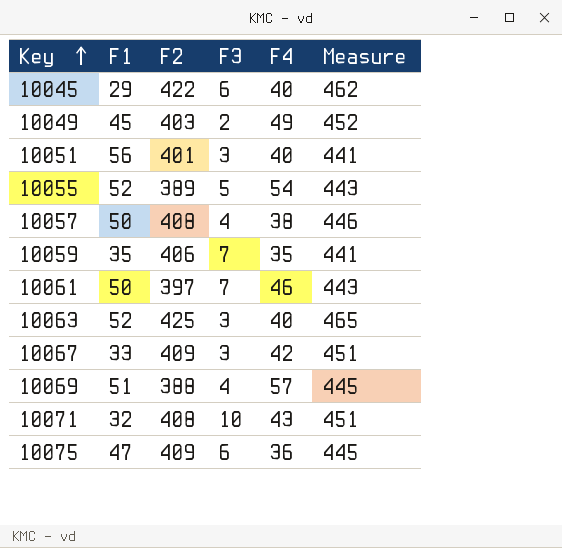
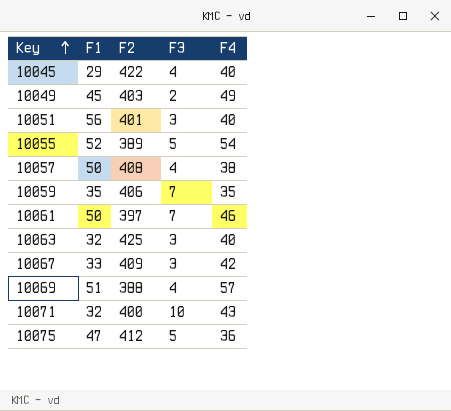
column Measure | formula: [F2] + [F4] -> none
10045 | F3: 6 -> 4
10063 | F1: 52 -> 32
10071 | F2: 408 -> 400
10075 | F2: 409 -> 412
10075 | F3: 6 -> 5

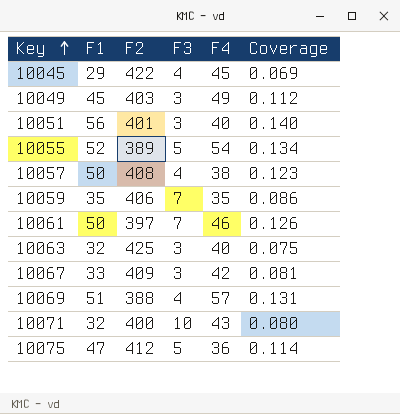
column Coverage | formula: none -> [F1] / [F2]
10045 | F4: 40 -> 45
10049 | F3: 2 -> 3

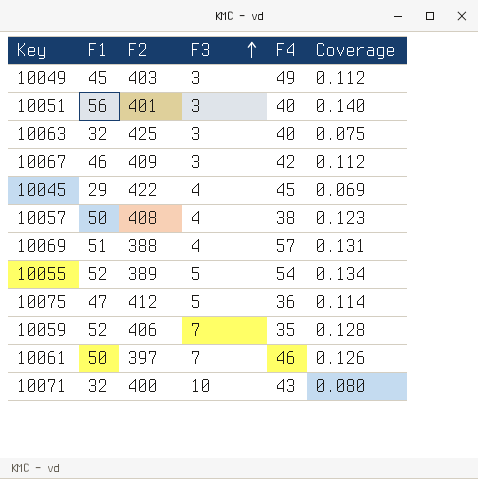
row order: Key ascending -> F3 ascending
10067 | F1: 33 -> 46
10067 | Coverage: 0.081 -> 0.112
10059 | F1: 35 -> 52
10059 | Coverage: 0.086 -> 0.128

